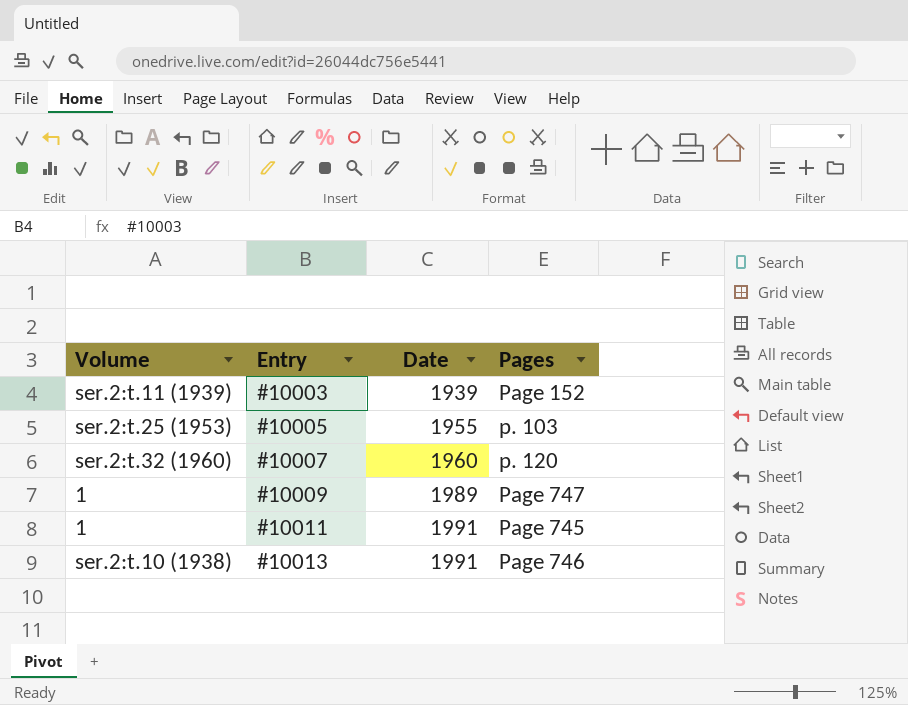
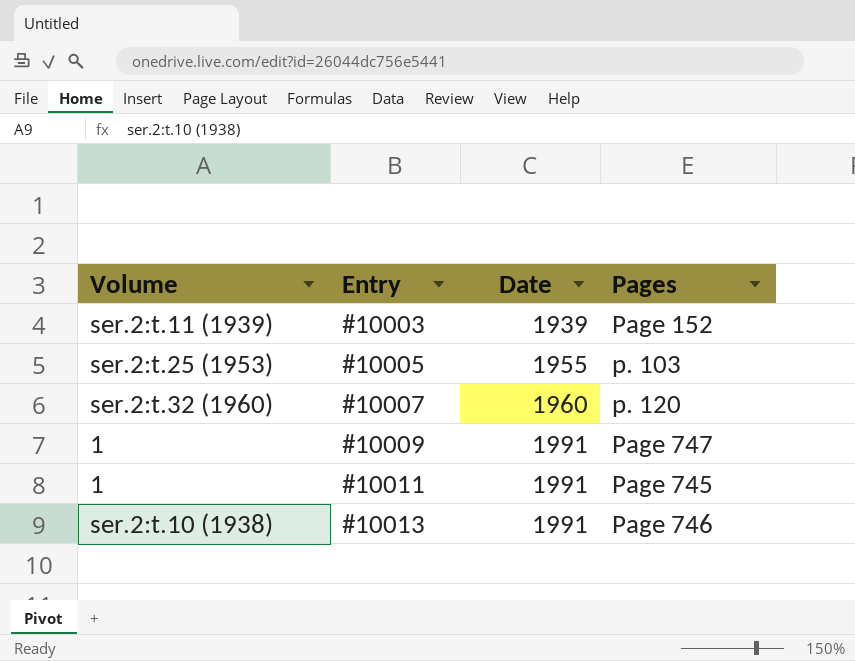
#10009 | Date: 1989 -> 1991

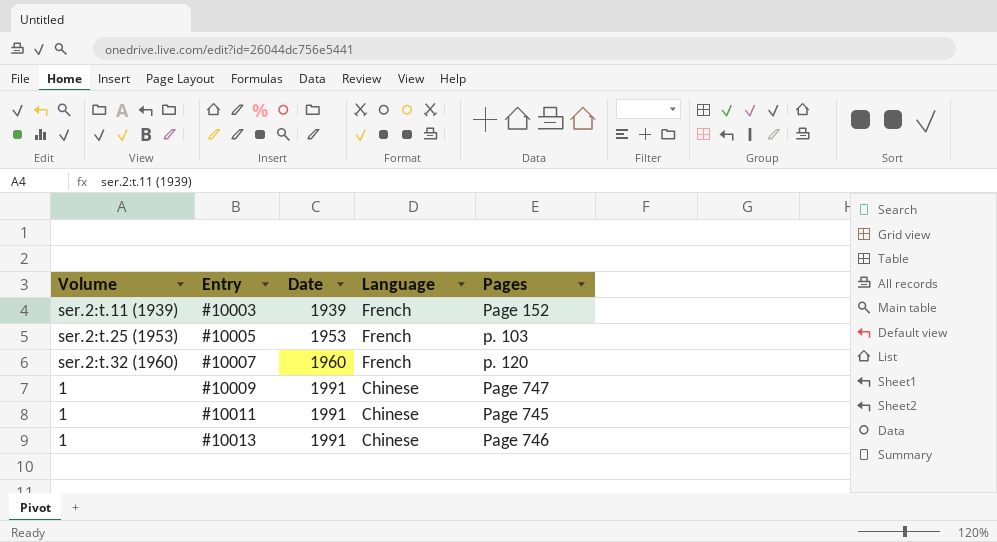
column Language | position: none -> 4
#10005 | Date: 1955 -> 1953
#10013 | Volume: ser.2:t.10 (1938) -> 1

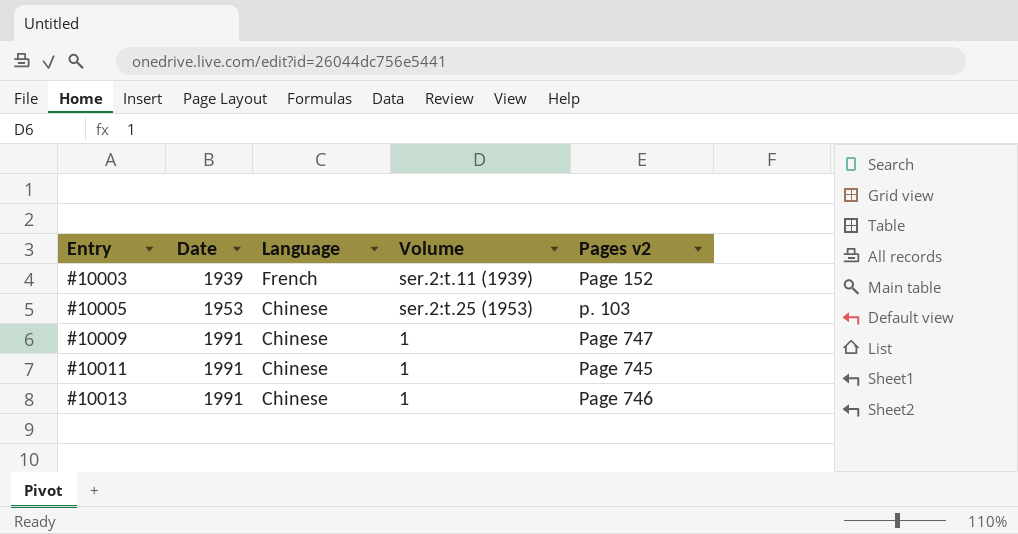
column Volume | position: 1 -> 4
column name: Pages -> Pages v2
row #10007: ser.2:t.32 (1960) | 1960 | French | p. 120 -> none
#10005 | Language: French -> Chinese

